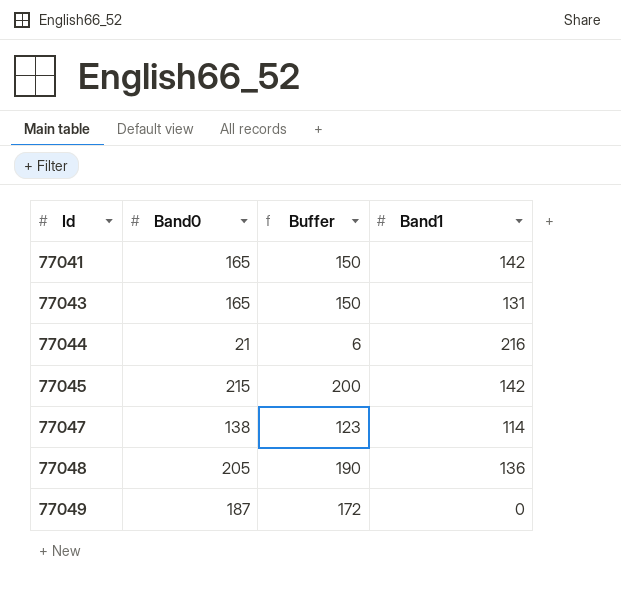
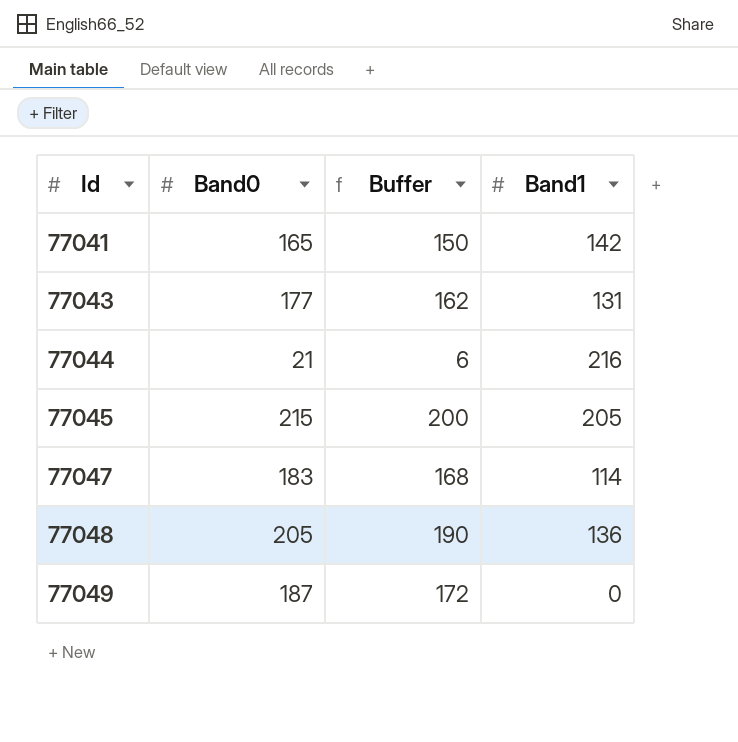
77043 | Band0: 165 -> 177
77043 | Buffer: 150 -> 162
77045 | Band1: 142 -> 205
77047 | Band0: 138 -> 183
77047 | Buffer: 123 -> 168

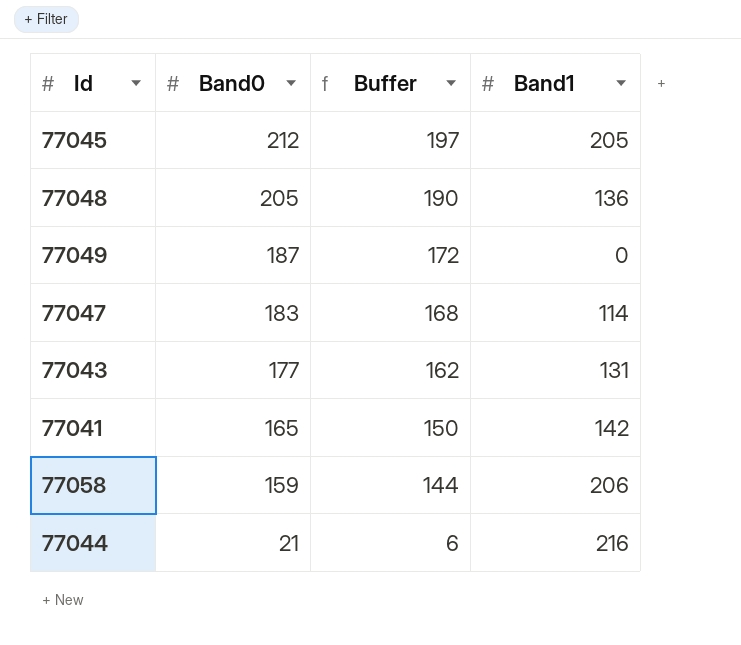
row order: Id ascending -> Band0 descending
77045 | Band0: 215 -> 212
77045 | Buffer: 200 -> 197
row 77058: none -> 159 | 144 | 206

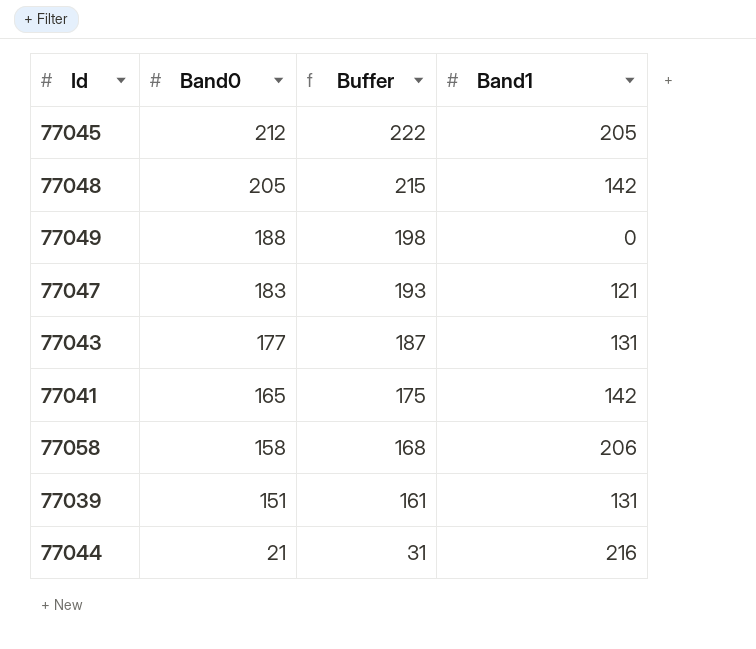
column Buffer | formula: [Band0] - 15 -> [Band0] + 10
77048 | Band1: 136 -> 142
77049 | Band0: 187 -> 188
77047 | Band1: 114 -> 121
77058 | Band0: 159 -> 158
row 77039: none -> 151 | 161 | 131

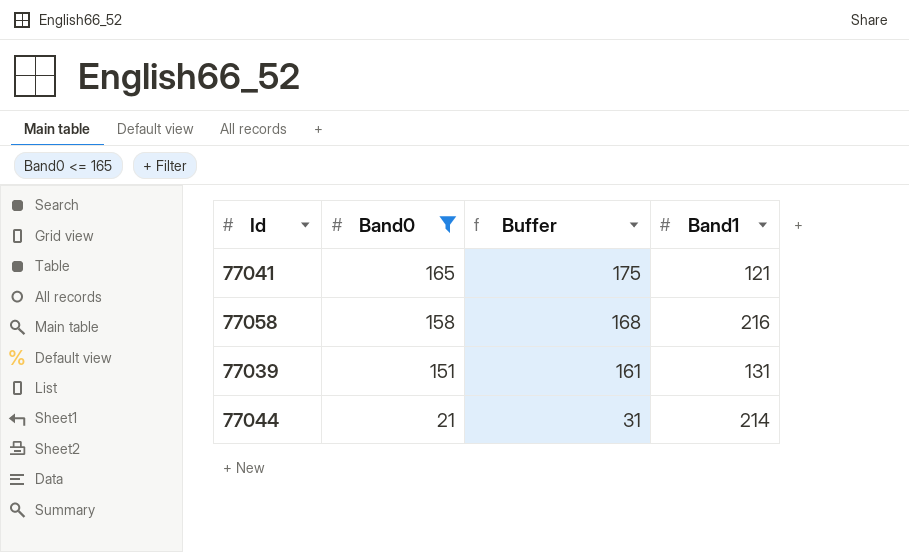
filter: none -> Band0 <= 165
77041 | Band1: 142 -> 121
77058 | Band1: 206 -> 216
77044 | Band1: 216 -> 214

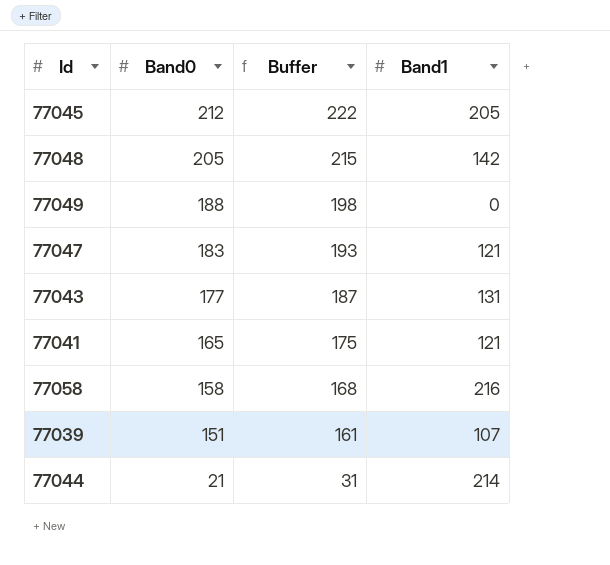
filter: Band0 <= 165 -> none
77039 | Band1: 131 -> 107

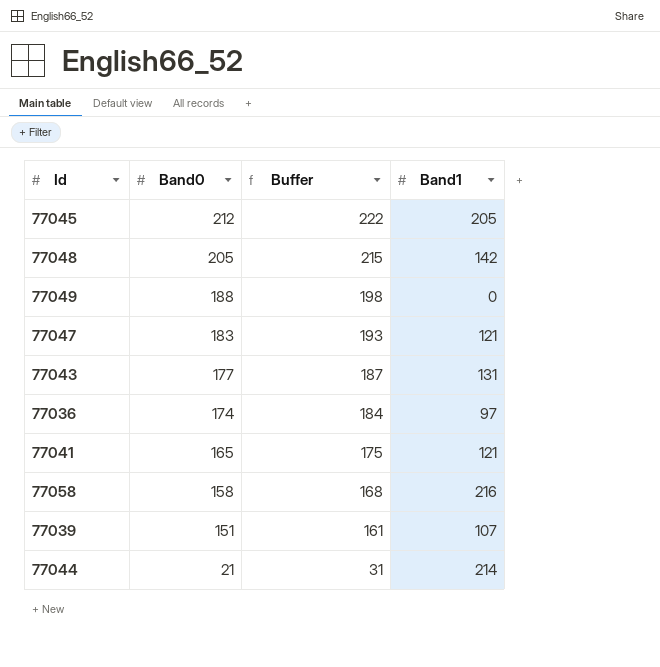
row 77036: none -> 174 | 184 | 97

